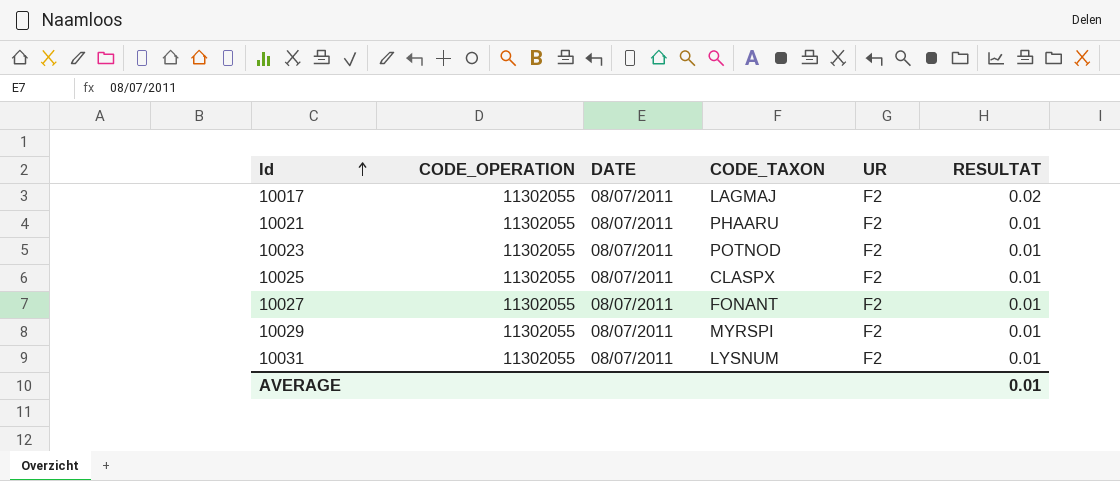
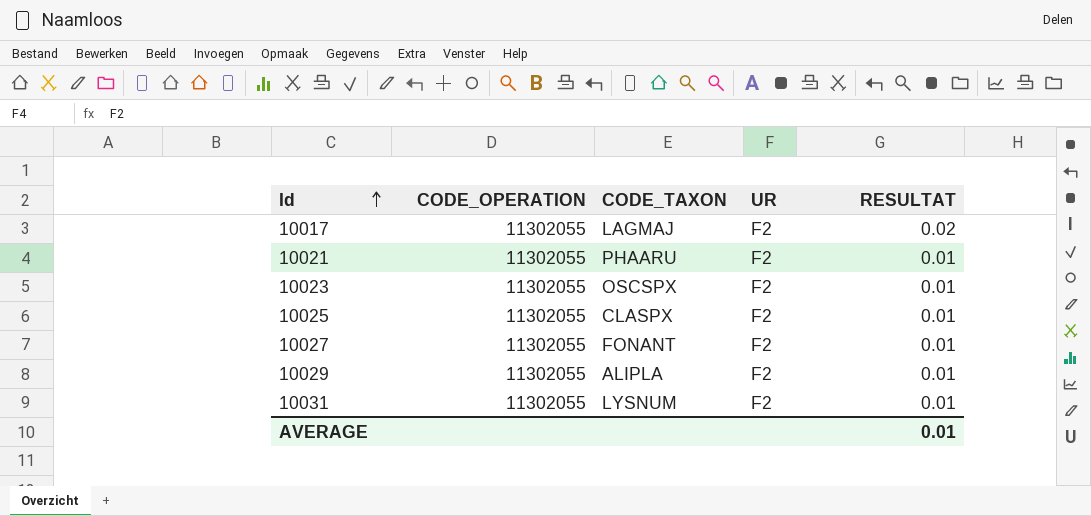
column DATE | position: 3 -> none
10023 | CODE_TAXON: POTNOD -> OSCSPX
10029 | CODE_TAXON: MYRSPI -> ALIPLA

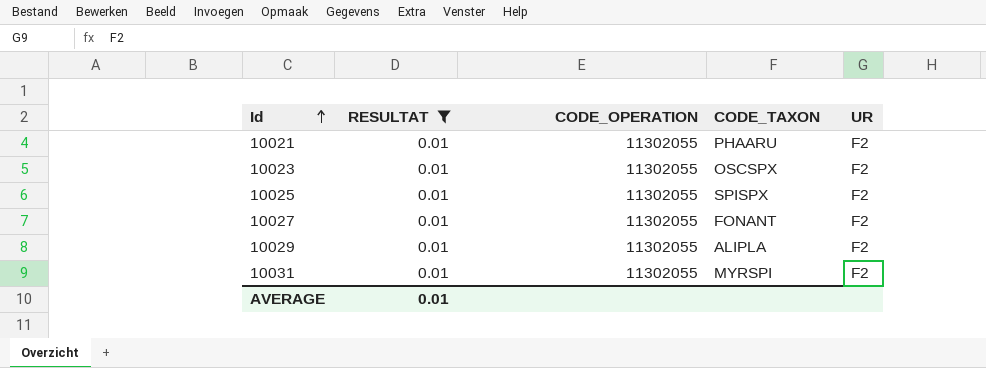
filter: none -> RESULTAT = 0.01
column RESULTAT | position: 5 -> 2
10025 | CODE_TAXON: CLASPX -> SPISPX
10031 | CODE_TAXON: LYSNUM -> MYRSPI

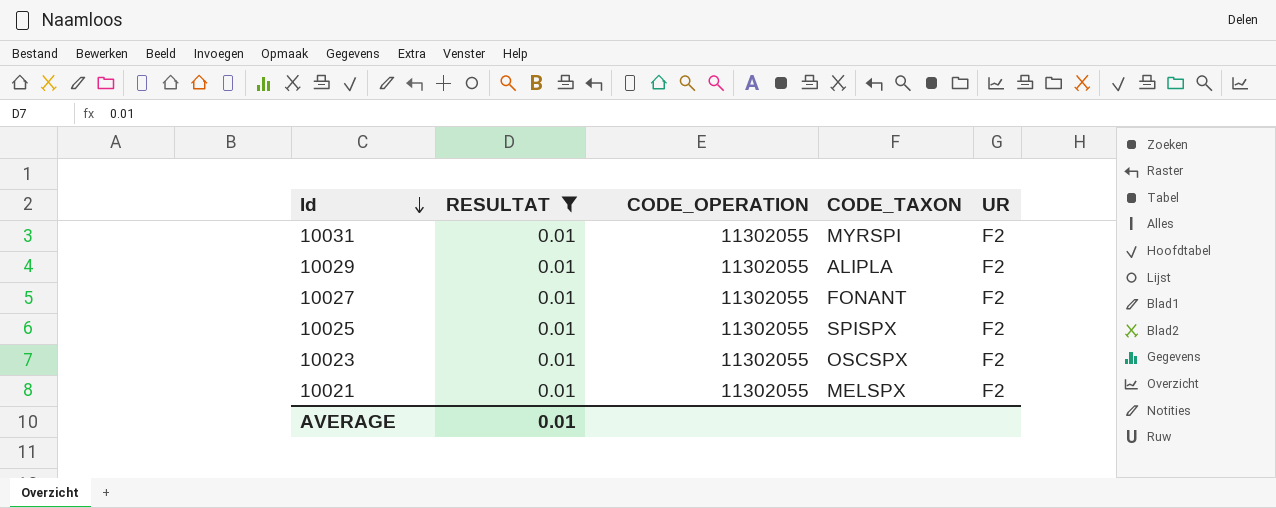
row order: Id ascending -> Id descending
10021 | CODE_TAXON: PHAARU -> MELSPX

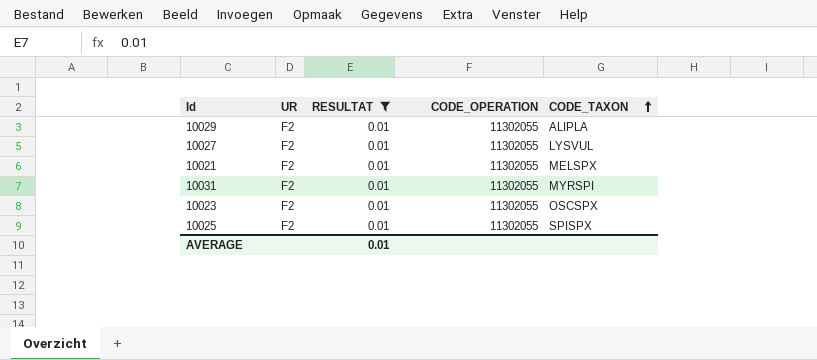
row order: Id descending -> CODE_TAXON ascending
column UR | position: 5 -> 2
10027 | CODE_TAXON: FONANT -> LYSVUL

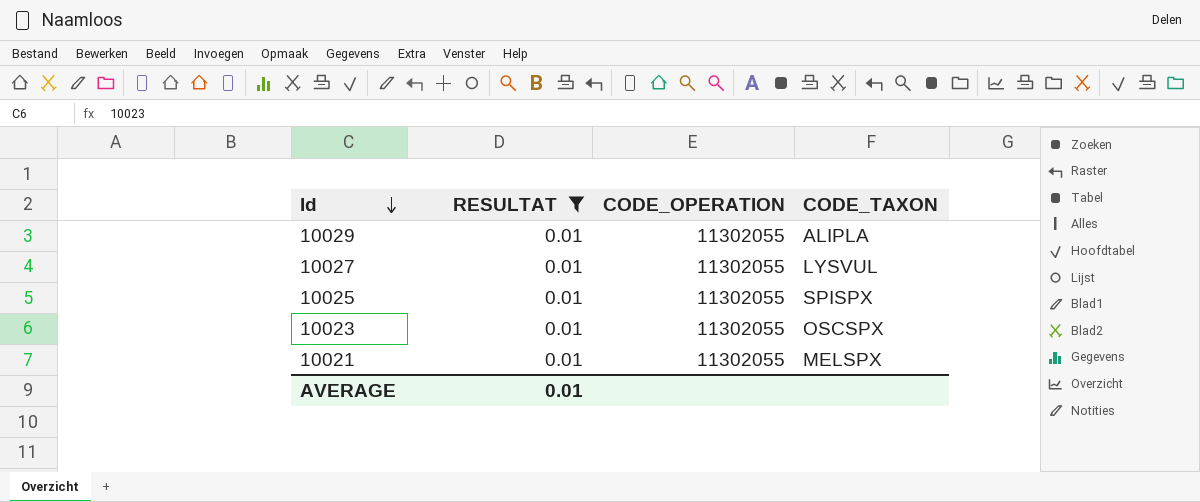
row order: CODE_TAXON ascending -> Id descending
column UR | position: 2 -> none
row 10031: F2 | 0.01 | 11302055 | MYRSPI -> none

